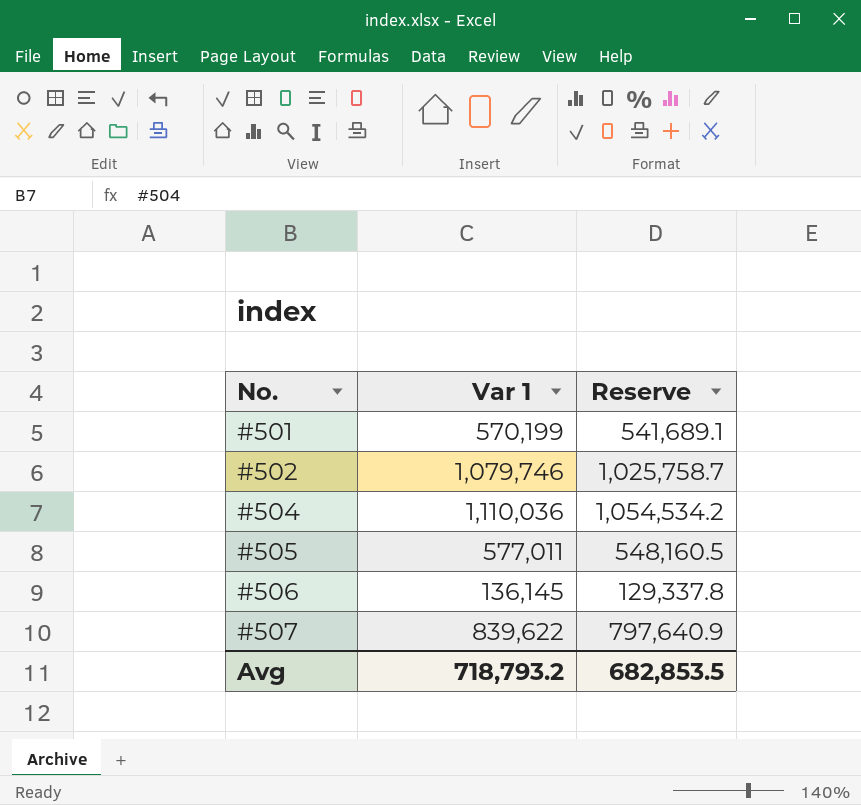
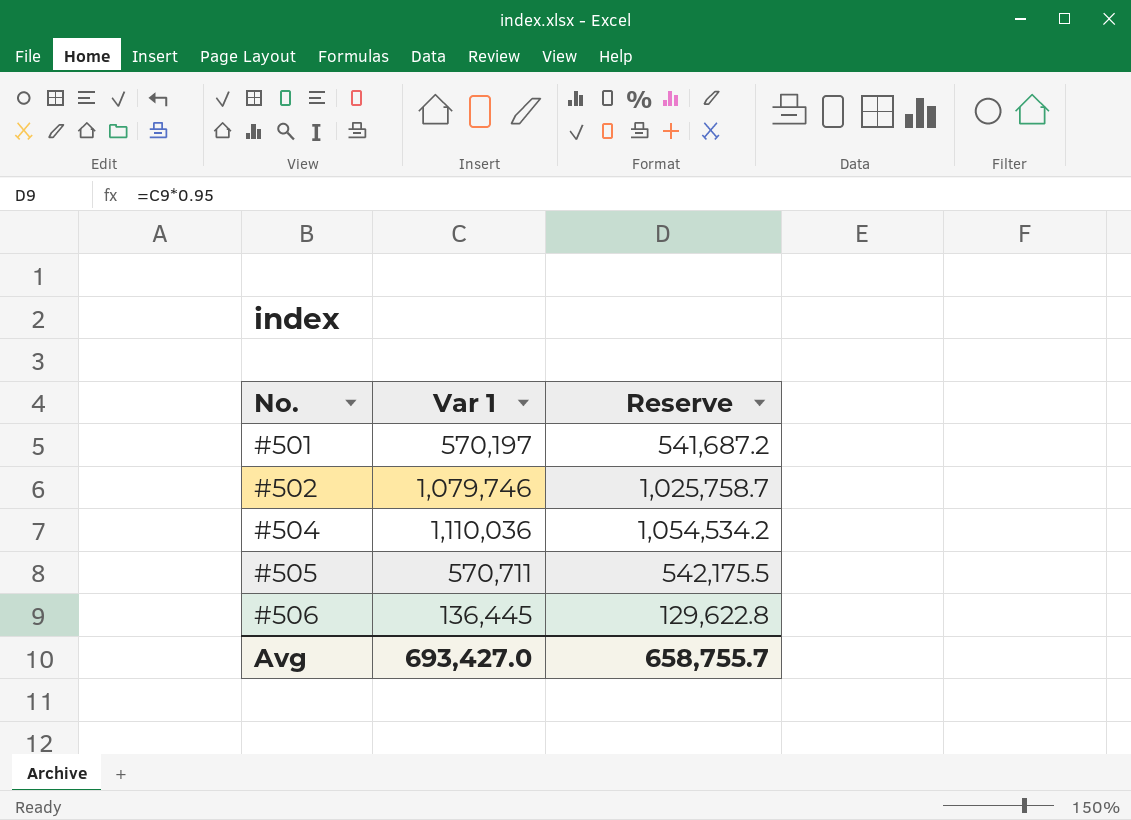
row #507: 839,622 | 797,640.9 -> none
#501 | Var 1: 570,199 -> 570,197
#501 | Reserve: 541,689.1 -> 541,687.2
#505 | Var 1: 577,011 -> 570,711
#505 | Reserve: 548,160.5 -> 542,175.5
#506 | Var 1: 136,145 -> 136,445
#506 | Reserve: 129,337.8 -> 129,622.8
Avg | Var 1: 718,793.2 -> 693,427.0
Avg | Reserve: 682,853.5 -> 658,755.7

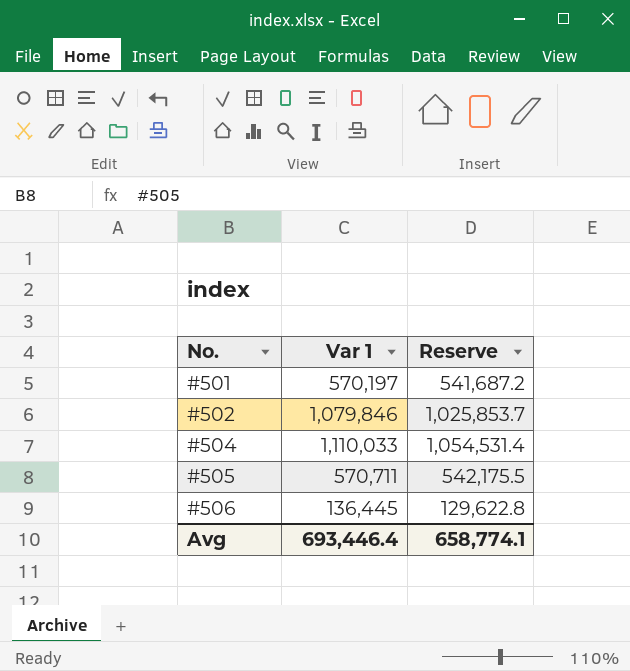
#502 | Var 1: 1,079,746 -> 1,079,846
#502 | Reserve: 1,025,758.7 -> 1,025,853.7
#504 | Var 1: 1,110,036 -> 1,110,033
#504 | Reserve: 1,054,534.2 -> 1,054,531.4
Avg | Var 1: 693,427.0 -> 693,446.4
Avg | Reserve: 658,755.7 -> 658,774.1

